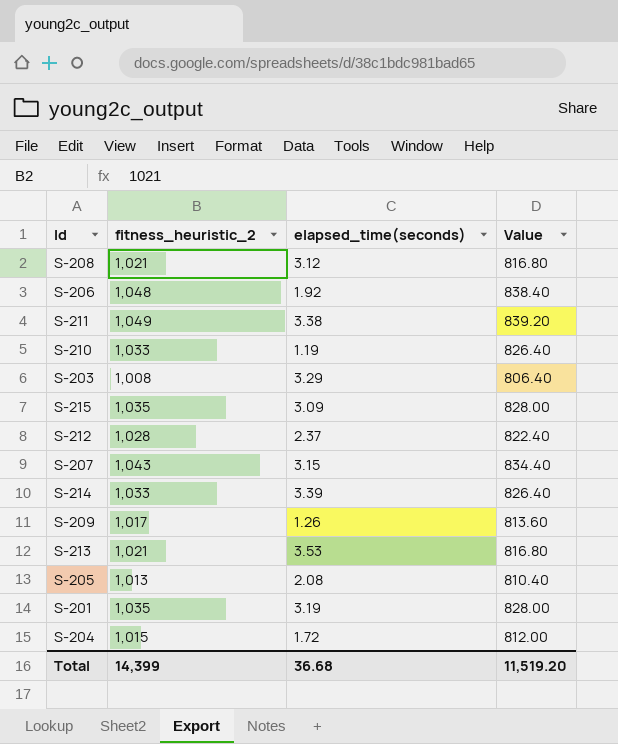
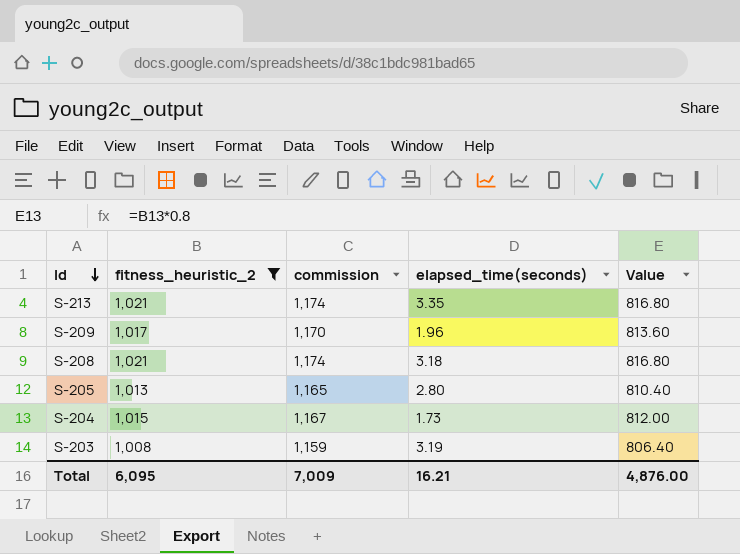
filter: none -> fitness_heuristic_2 <= 1,021
row order: none -> Id descending
column commission | formula: none -> [fitness_heuristic_2] * 1.15
S-213 | elapsed_time(seconds): 3.53 -> 3.35
S-209 | elapsed_time(seconds): 1.26 -> 1.96
S-208 | elapsed_time(seconds): 3.12 -> 3.18
S-205 | elapsed_time(seconds): 2.08 -> 2.80
S-204 | elapsed_time(seconds): 1.72 -> 1.73
S-203 | elapsed_time(seconds): 3.29 -> 3.19
Total | fitness_heuristic_2: 14,399 -> 6,095
Total | elapsed_time(seconds): 36.68 -> 16.21
Total | Value: 11,519.20 -> 4,876.00

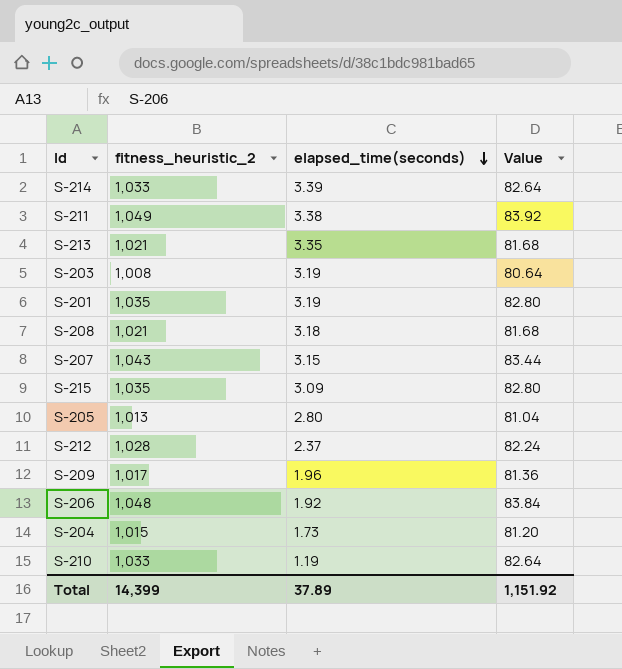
filter: fitness_heuristic_2 <= 1,021 -> none
row order: Id descending -> elapsed_time(seconds) descending
column commission | formula: [fitness_heuristic_2] * 1.15 -> none
column Value | formula: [fitness_heuristic_2] * 0.8 -> [fitness_heuristic_2] * 0.08
Total | fitness_heuristic_2: 6,095 -> 14,399
Total | elapsed_time(seconds): 16.21 -> 37.89
Total | Value: 4,876.00 -> 1,151.92

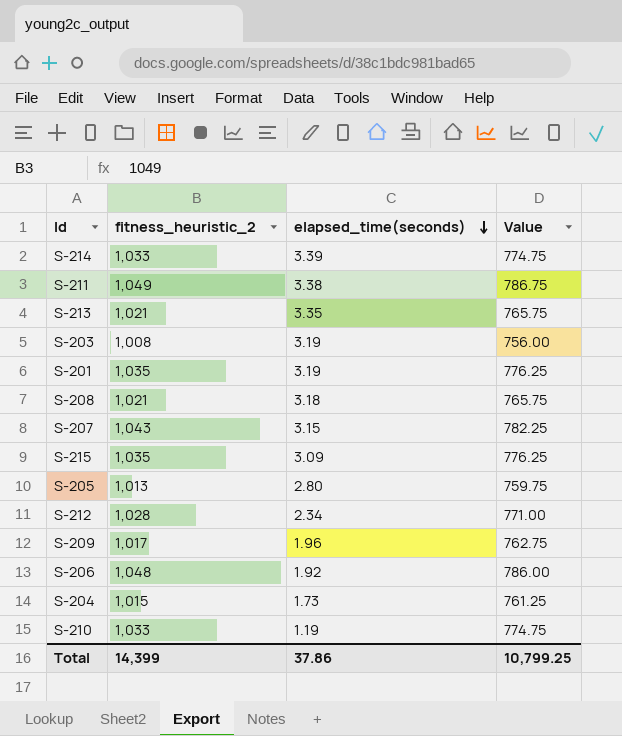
column Value | formula: [fitness_heuristic_2] * 0.08 -> [fitness_heuristic_2] * 0.75
S-212 | elapsed_time(seconds): 2.37 -> 2.34
Total | elapsed_time(seconds): 37.89 -> 37.86
Total | Value: 1,151.92 -> 10,799.25

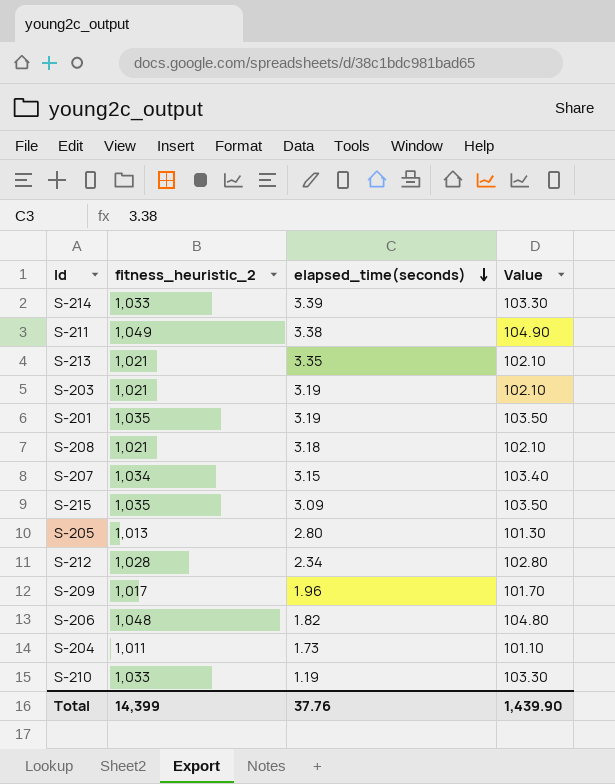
column Value | formula: [fitness_heuristic_2] * 0.75 -> [fitness_heuristic_2] * 0.1
S-203 | fitness_heuristic_2: 1,008 -> 1,021
S-207 | fitness_heuristic_2: 1,043 -> 1,034
S-206 | elapsed_time(seconds): 1.92 -> 1.82
S-204 | fitness_heuristic_2: 1,015 -> 1,011
Total | elapsed_time(seconds): 37.86 -> 37.76
Total | Value: 10,799.25 -> 1,439.90

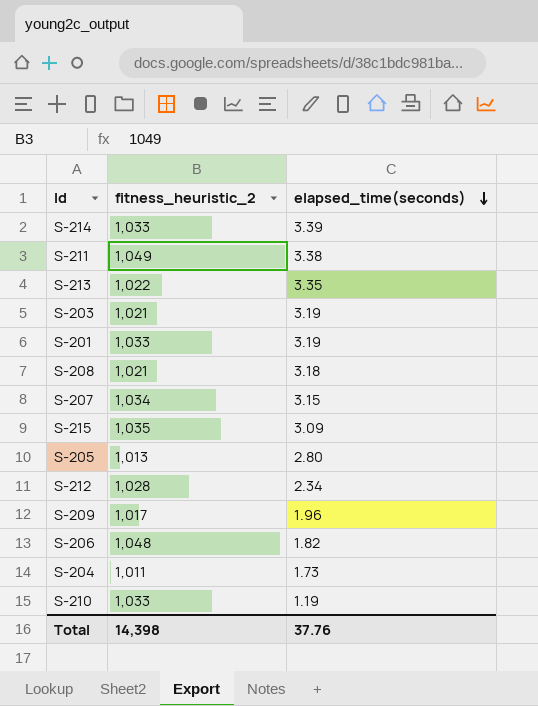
column Value | formula: [fitness_heuristic_2] * 0.1 -> none
S-213 | fitness_heuristic_2: 1,021 -> 1,022
S-201 | fitness_heuristic_2: 1,035 -> 1,033
Total | fitness_heuristic_2: 14,399 -> 14,398

